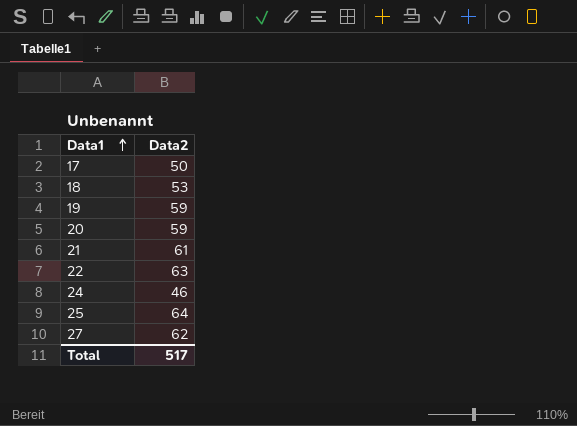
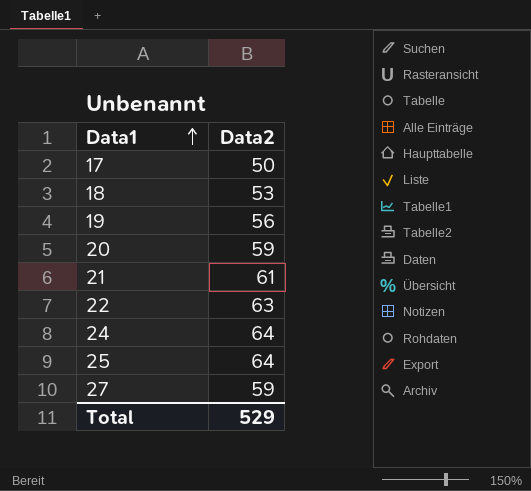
19 | Data2: 59 -> 56
24 | Data2: 46 -> 64
27 | Data2: 62 -> 59
Total | Data2: 517 -> 529

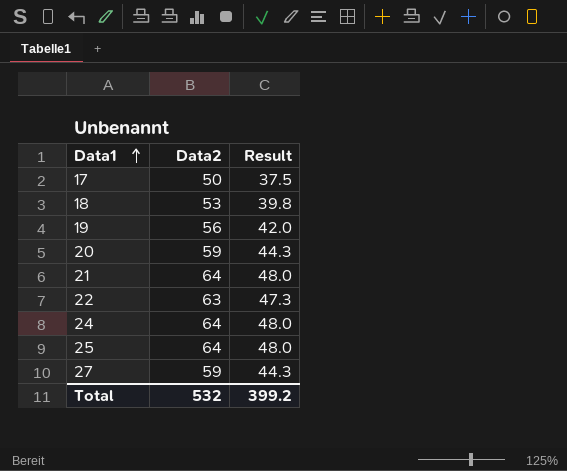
column Result | formula: none -> [Data2] * 0.75
21 | Data2: 61 -> 64
Total | Data2: 529 -> 532

